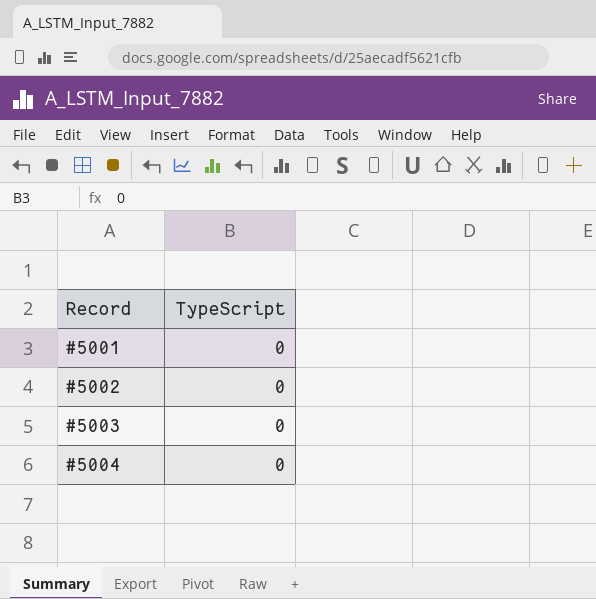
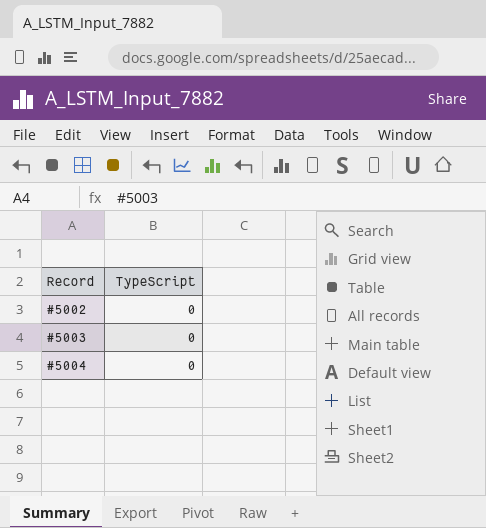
row #5001: 0 -> none

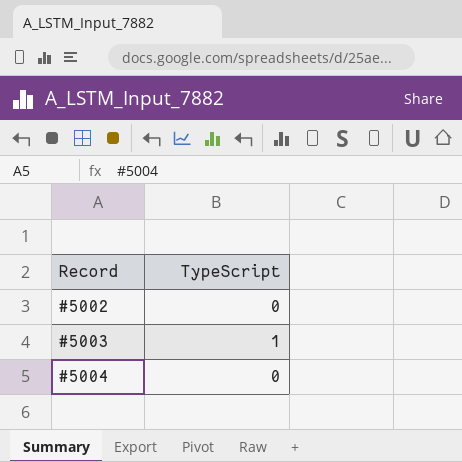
#5003 | TypeScript: 0 -> 1

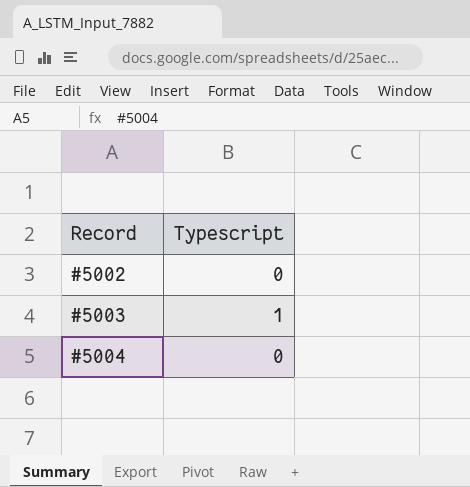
column name: TypeScript -> Typescript

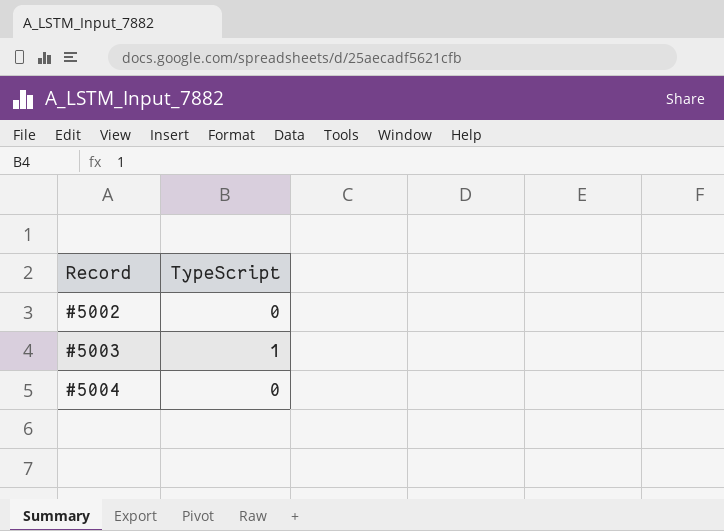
column name: Typescript -> TypeScript

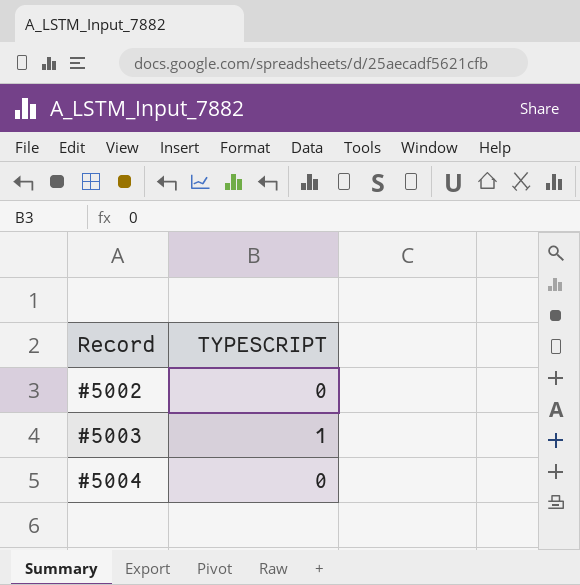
column name: TypeScript -> TYPESCRIPT

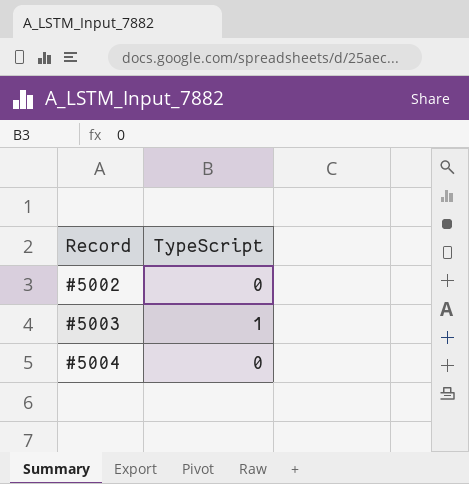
column name: TYPESCRIPT -> TypeScript

